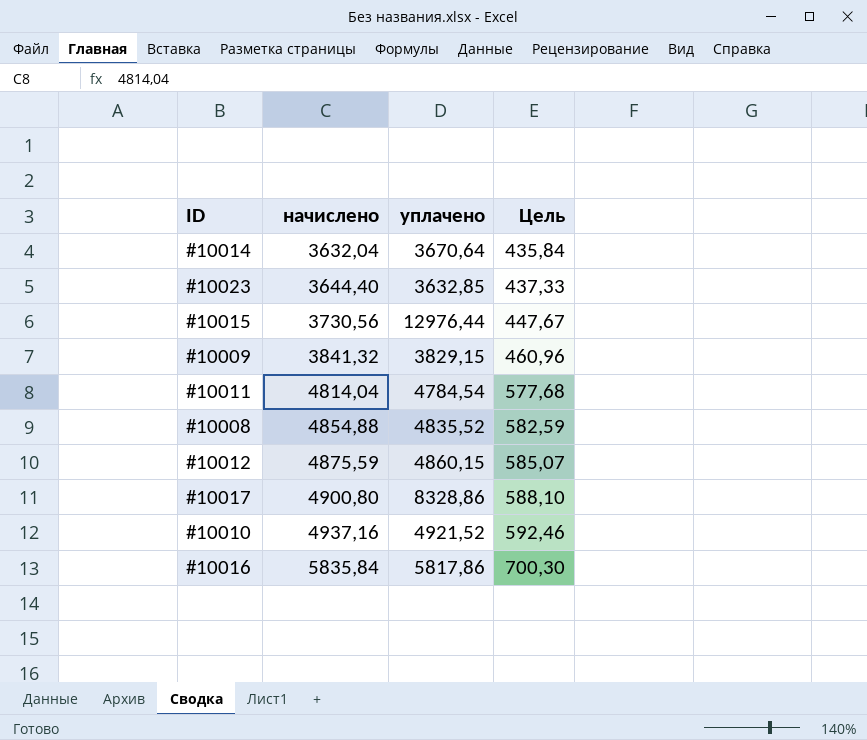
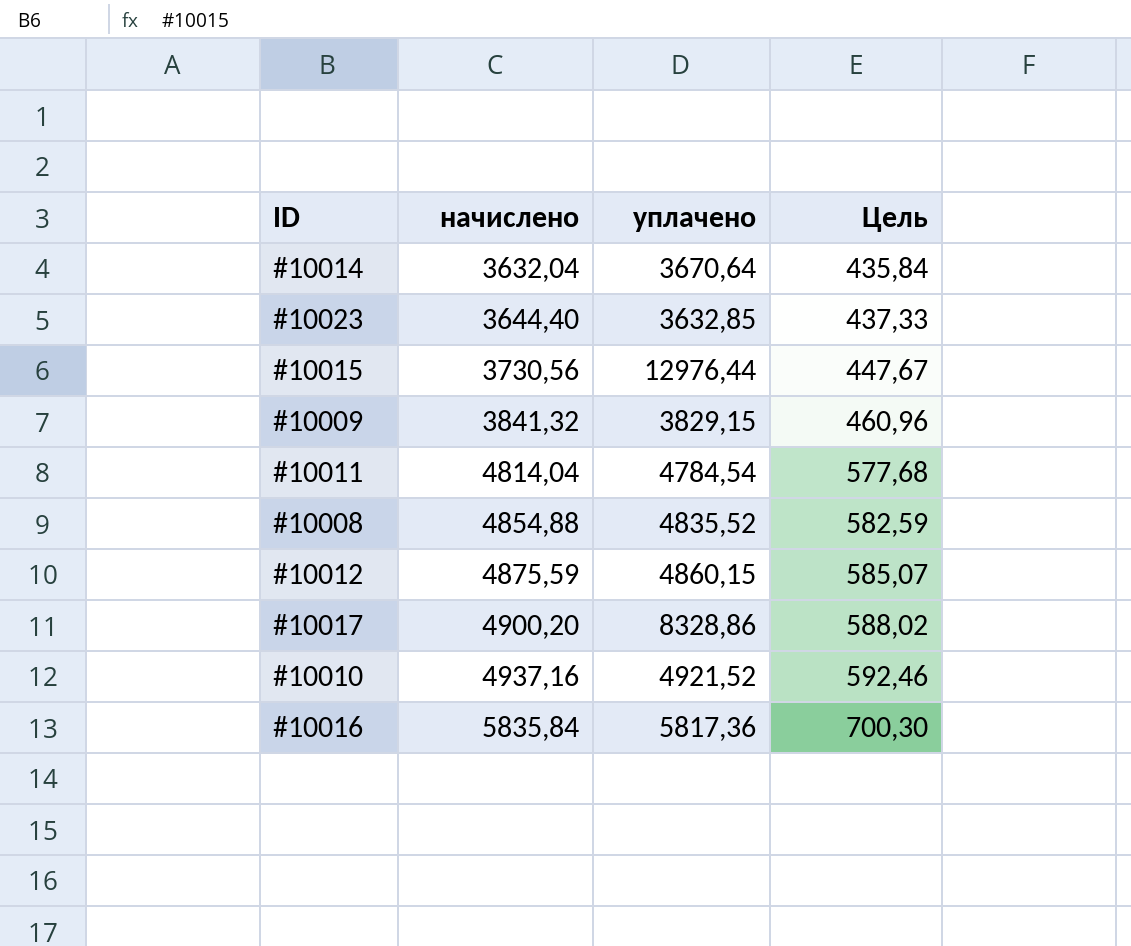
#10017 | начислено: 4900,80 -> 4900,20
#10017 | Цель: 588,10 -> 588,02
#10016 | уплачено: 5817,86 -> 5817,36

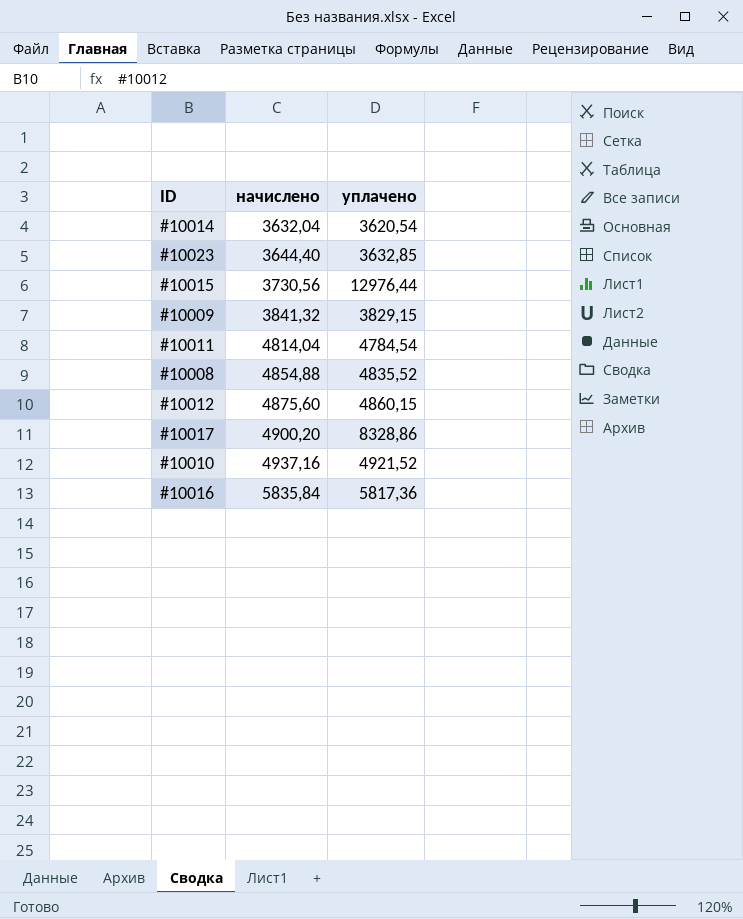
column Цель | formula: [начислено] * 0,12 -> none
#10014 | уплачено: 3670,64 -> 3620,54
#10012 | начислено: 4875,59 -> 4875,60

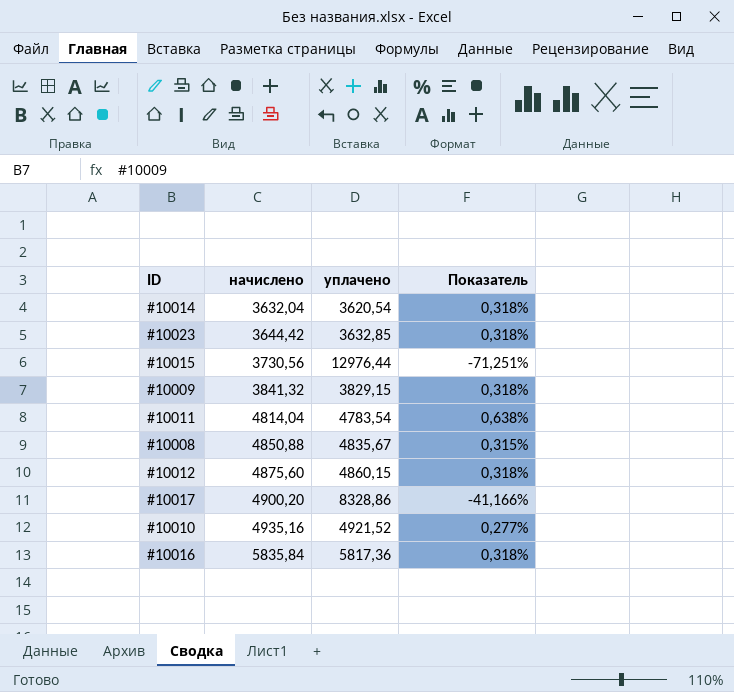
column Показатель | formula: none -> ([начислено] - [уплачено]) / [уплачено]
#10023 | начислено: 3644,40 -> 3644,42
#10011 | уплачено: 4784,54 -> 4783,54
#10008 | начислено: 4854,88 -> 4850,88
#10008 | уплачено: 4835,52 -> 4835,67
#10010 | начислено: 4937,16 -> 4935,16

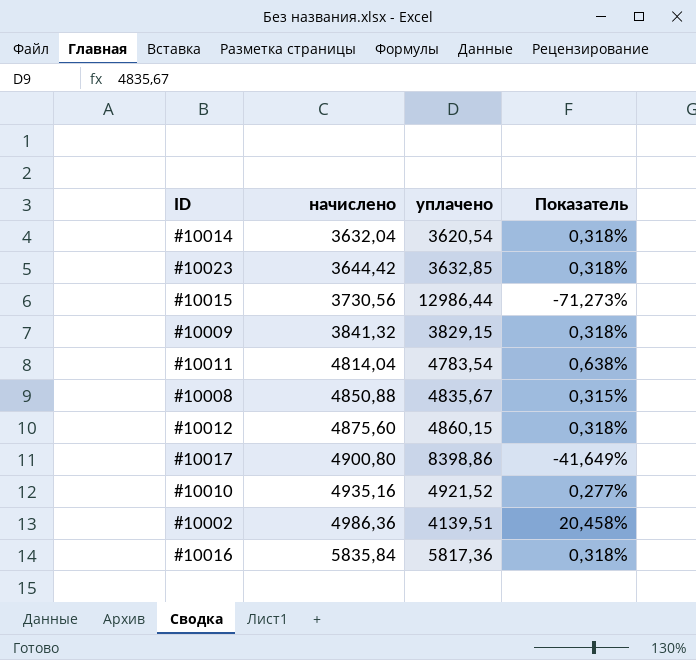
#10015 | уплачено: 12976,44 -> 12986,44
#10015 | Показатель: -71,251% -> -71,273%
#10017 | начислено: 4900,20 -> 4900,80
#10017 | уплачено: 8328,86 -> 8398,86
#10017 | Показатель: -41,166% -> -41,649%
row #10002: none -> 4986,36 | 4139,51 | 20,458%

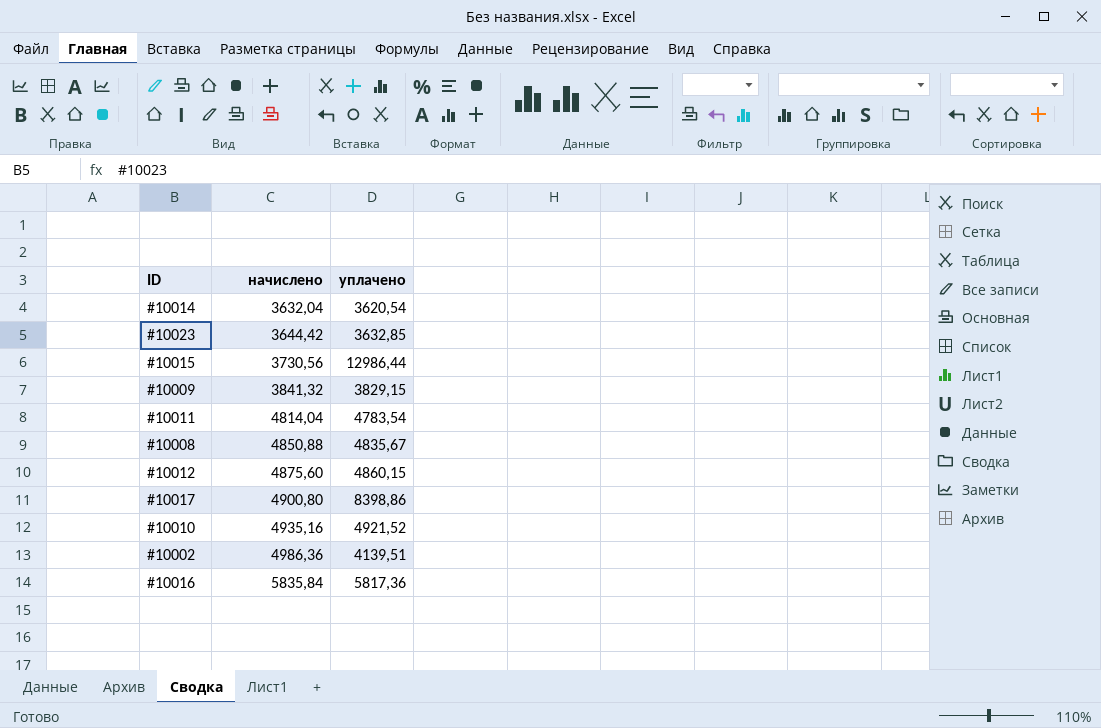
column Показатель | formula: ([начислено] - [уплачено]) / [уплачено] -> none

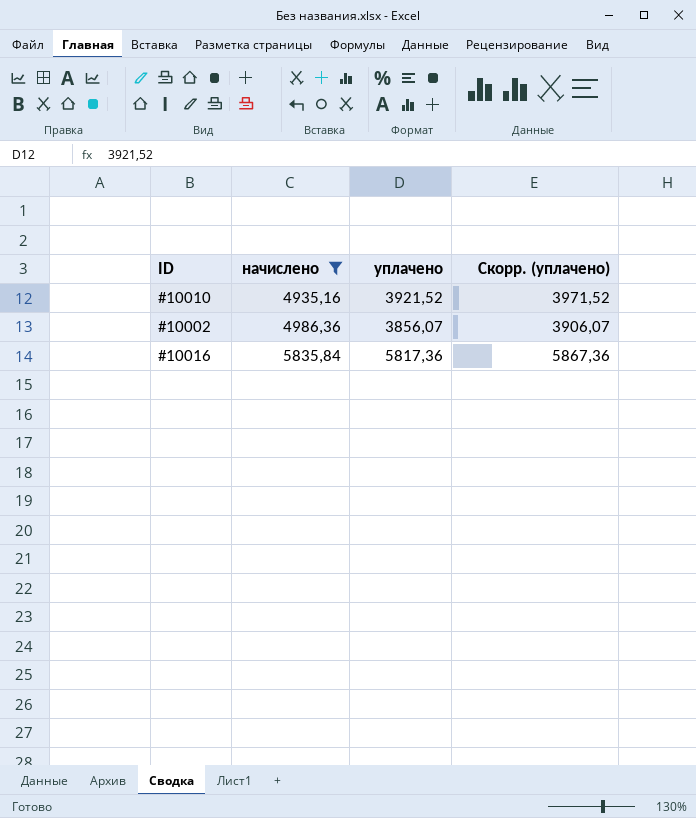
filter: none -> начислено >= 4935,16
column Скорр. (уплачено) | formula: none -> [уплачено] + 50
#10010 | уплачено: 4921,52 -> 3921,52
#10002 | уплачено: 4139,51 -> 3856,07

